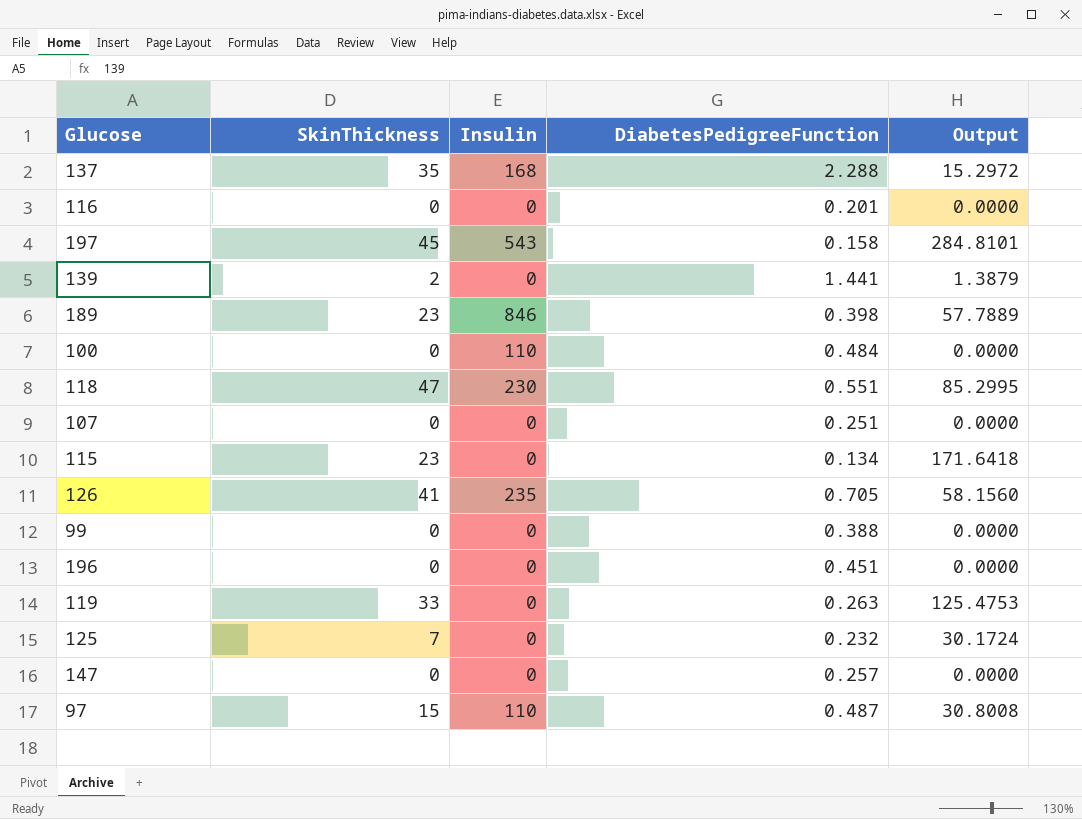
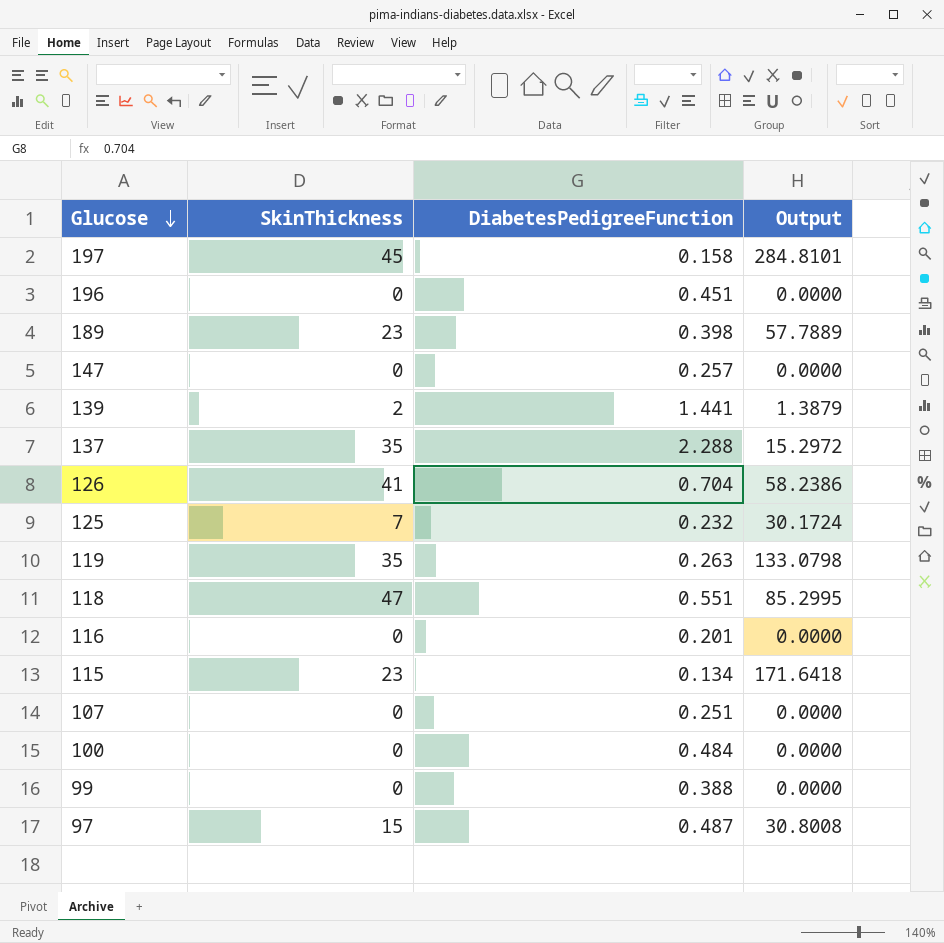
row order: none -> Glucose descending
column Insulin | position: 3 -> none
126 | DiabetesPedigreeFunction: 0.705 -> 0.704
126 | Output: 58.1560 -> 58.2386
119 | SkinThickness: 33 -> 35
119 | Output: 125.4753 -> 133.0798

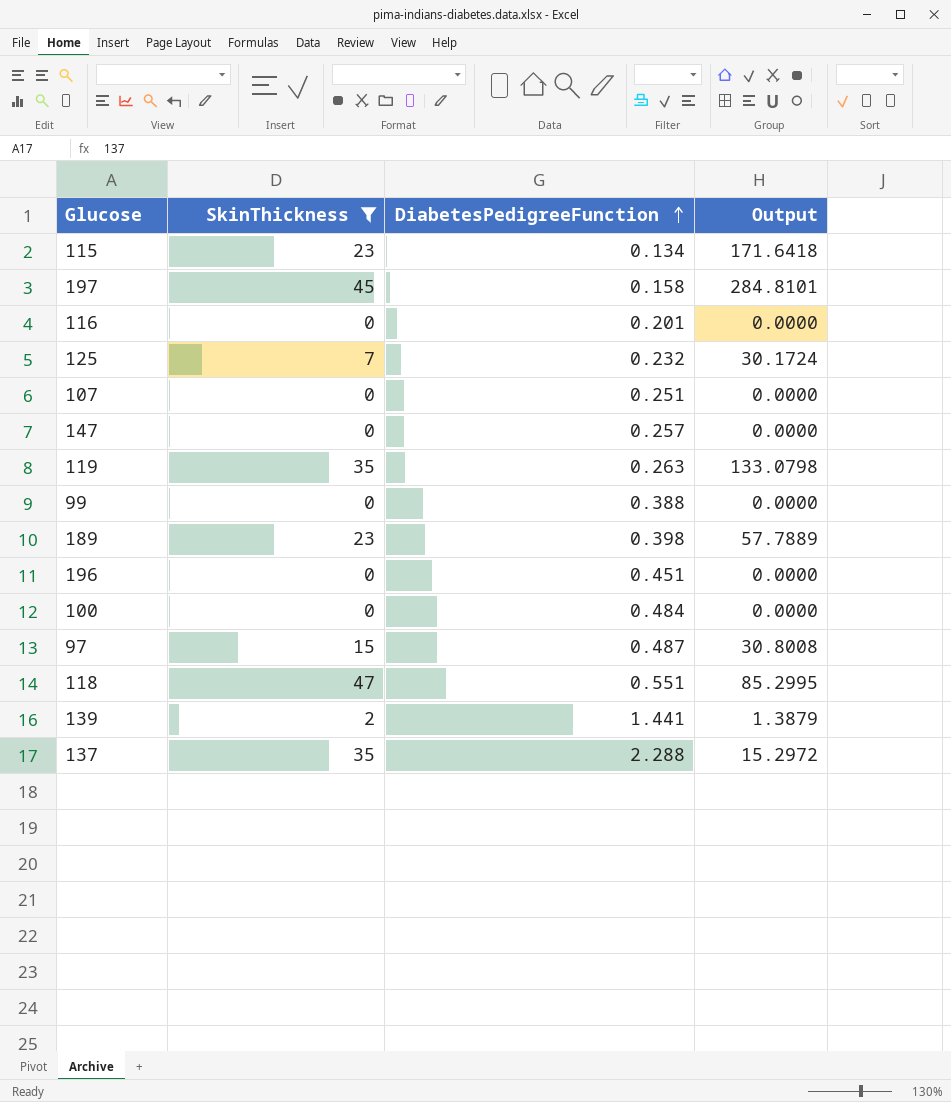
filter: none -> SkinThickness != 41
row order: Glucose descending -> DiabetesPedigreeFunction ascending

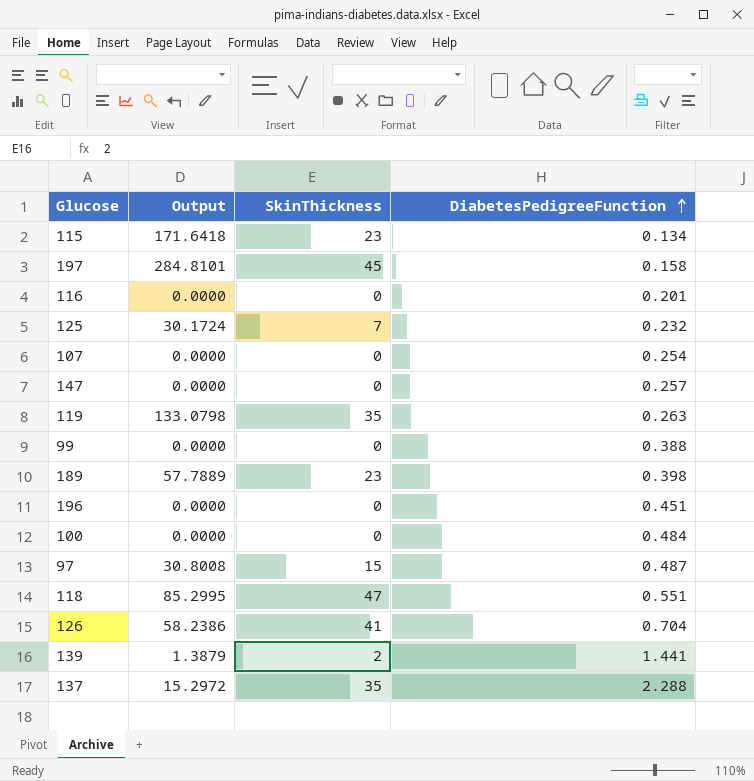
filter: SkinThickness != 41 -> none
column Output | position: 4 -> 2
107 | DiabetesPedigreeFunction: 0.251 -> 0.254

